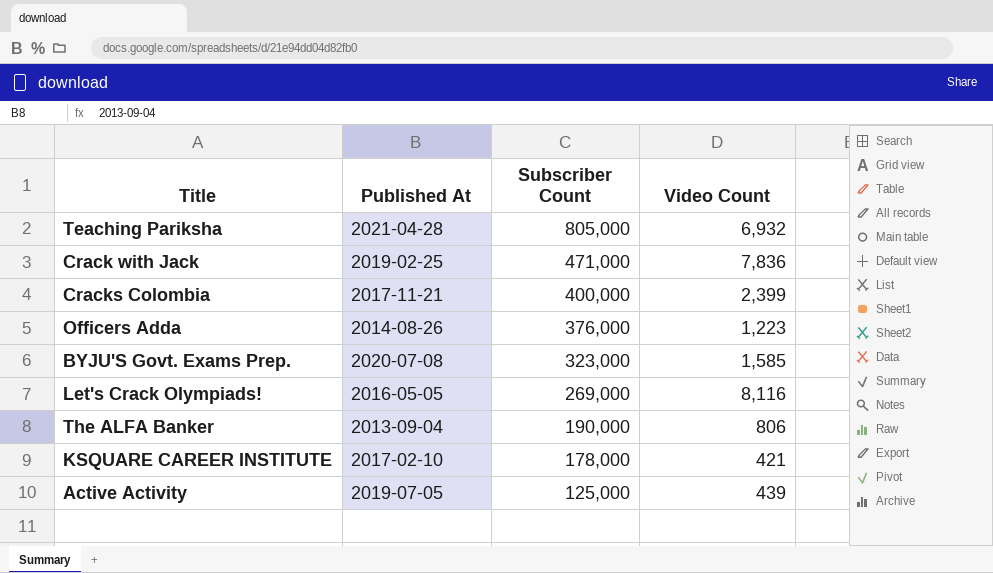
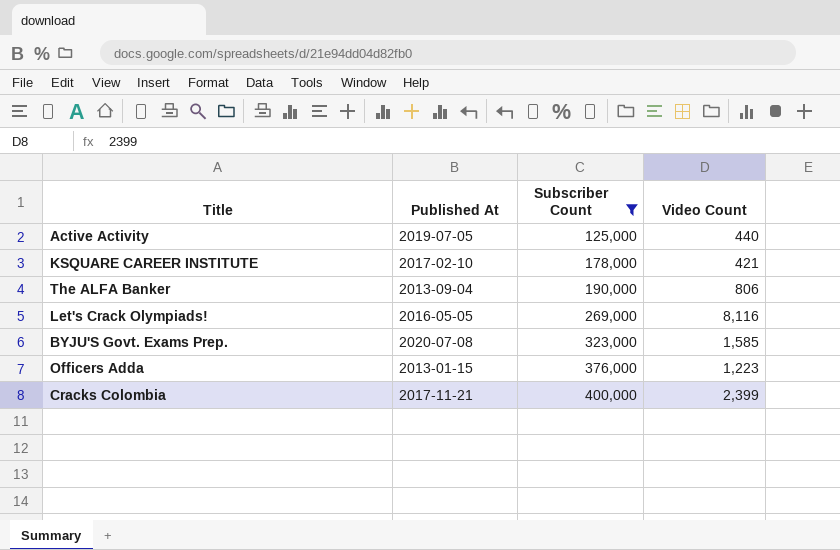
filter: none -> Subscriber Count <= 400,000
row order: Subscriber Count descending -> Subscriber Count ascending
Active Activity | Video Count: 439 -> 440
Officers Adda | Published At: 2014-08-26 -> 2013-01-15

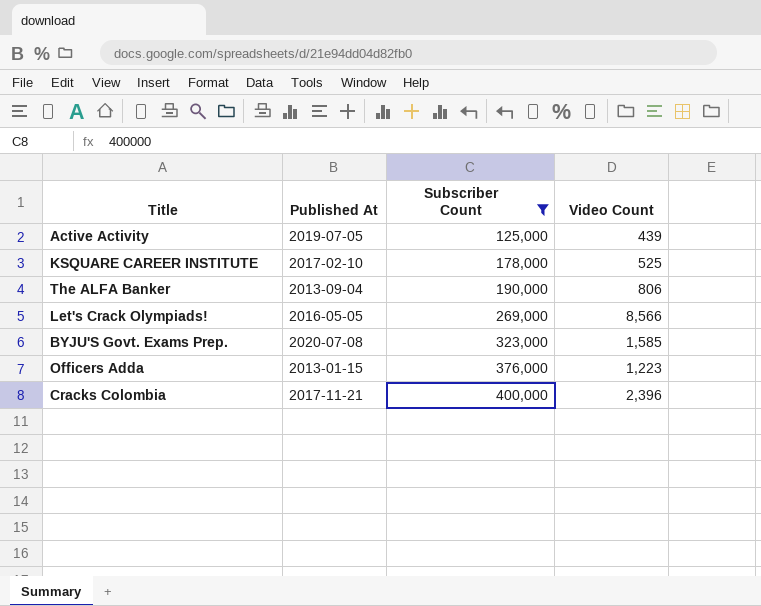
Active Activity | Video Count: 440 -> 439
KSQUARE CAREER INSTITUTE | Video Count: 421 -> 525
Let's Crack Olympiads! | Video Count: 8,116 -> 8,566
Cracks Colombia | Video Count: 2,399 -> 2,396

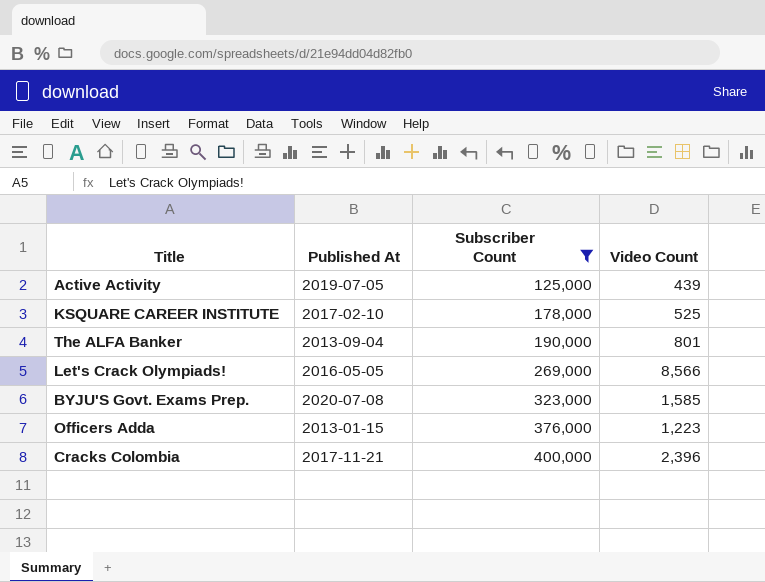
The ALFA Banker | Video Count: 806 -> 801

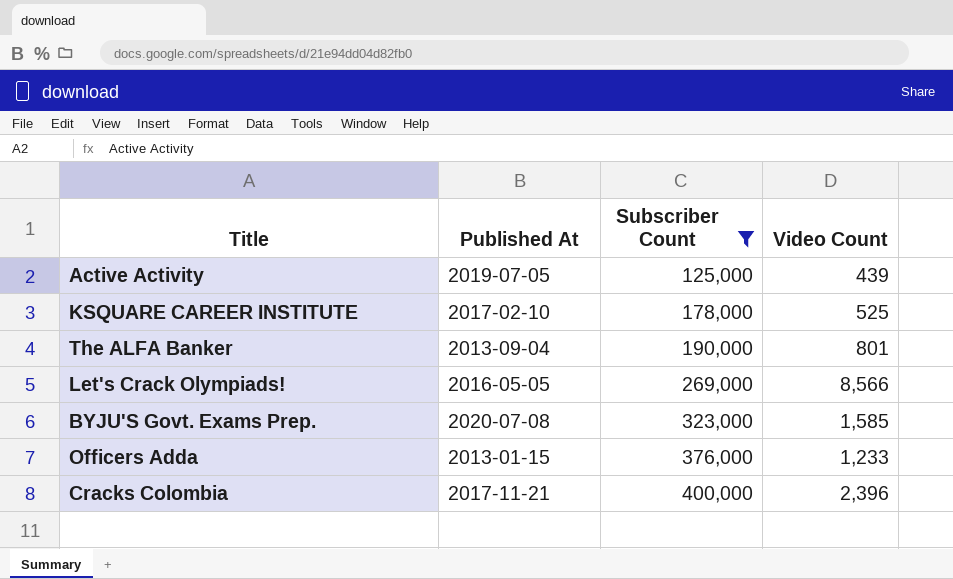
Officers Adda | Video Count: 1,223 -> 1,233

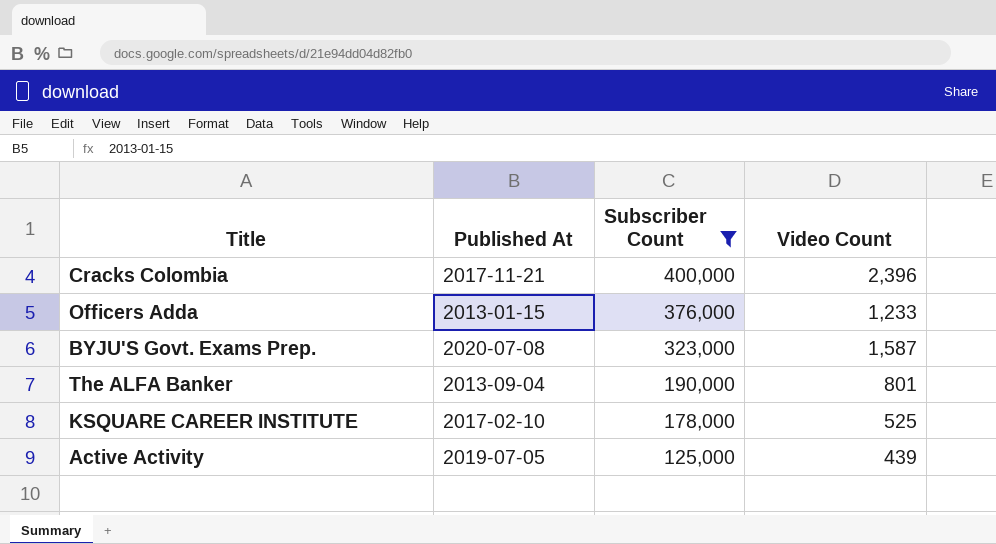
row order: Subscriber Count ascending -> Subscriber Count descending
row Let's Crack Olympiads!: 2016-05-05 | 269,000 | 8,566 -> none
BYJU'S Govt. Exams Prep. | Video Count: 1,585 -> 1,587

